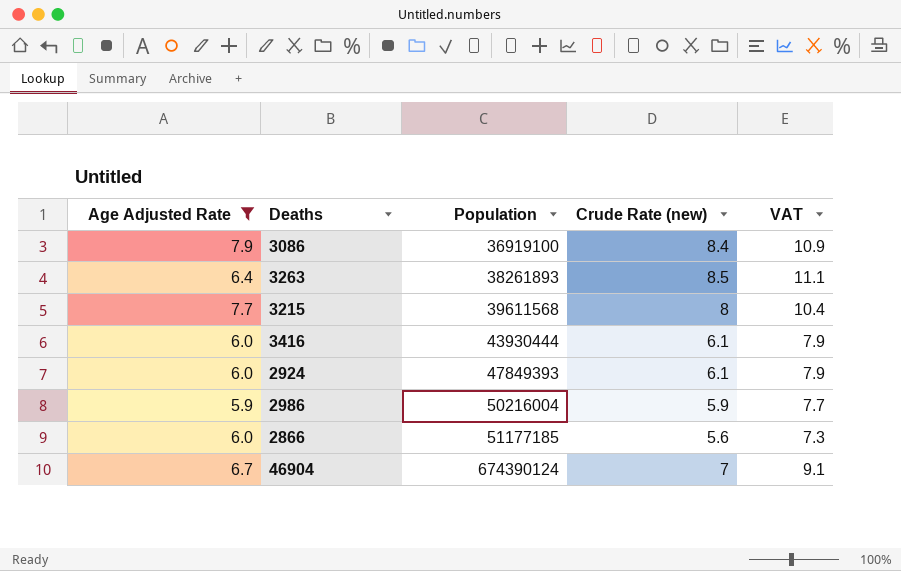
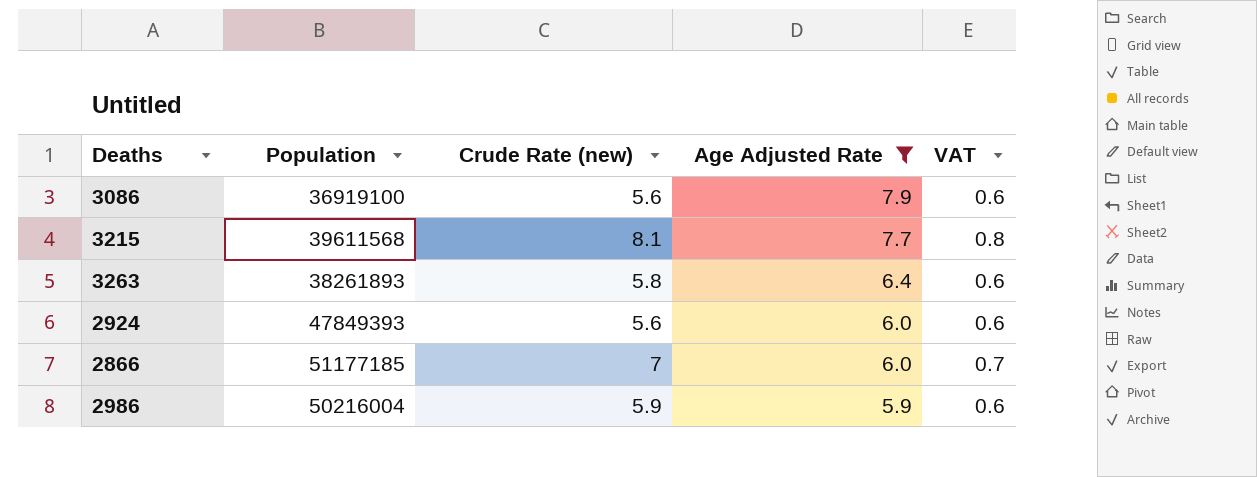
row order: Population ascending -> Age Adjusted Rate descending
column Age Adjusted Rate | position: 1 -> 4
column VAT | formula: [Crude Rate (new)] * 1.3 -> [Crude Rate (new)] * 0.1
row 3416: 6.0 | 43930444 | 6.1 | 7.9 -> none
row 46904: 6.7 | 674390124 | 7 | 9.1 -> none
3086 | Crude Rate (new): 8.4 -> 5.6
3215 | Crude Rate (new): 8 -> 8.1
3263 | Crude Rate (new): 8.5 -> 5.8
2924 | Crude Rate (new): 6.1 -> 5.6
2866 | Crude Rate (new): 5.6 -> 7

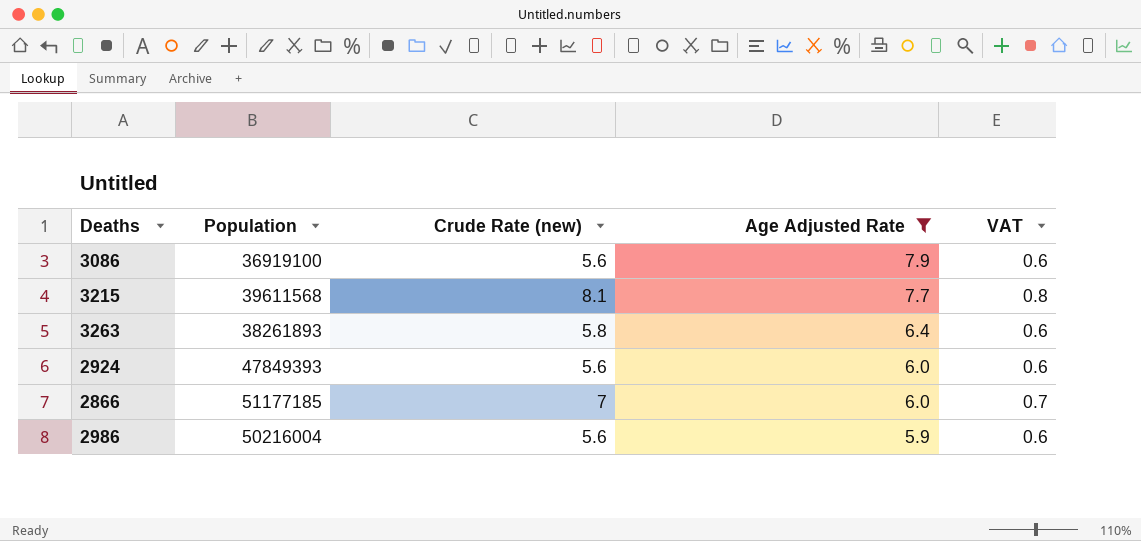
2986 | Crude Rate (new): 5.9 -> 5.6

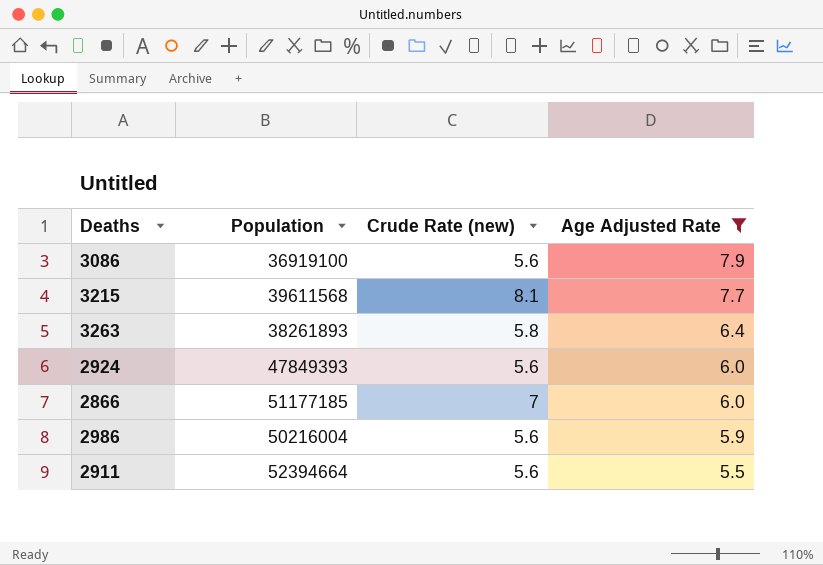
column VAT | formula: [Crude Rate (new)] * 0.1 -> none
row 2911: none -> 52394664 | 5.6 | 5.5

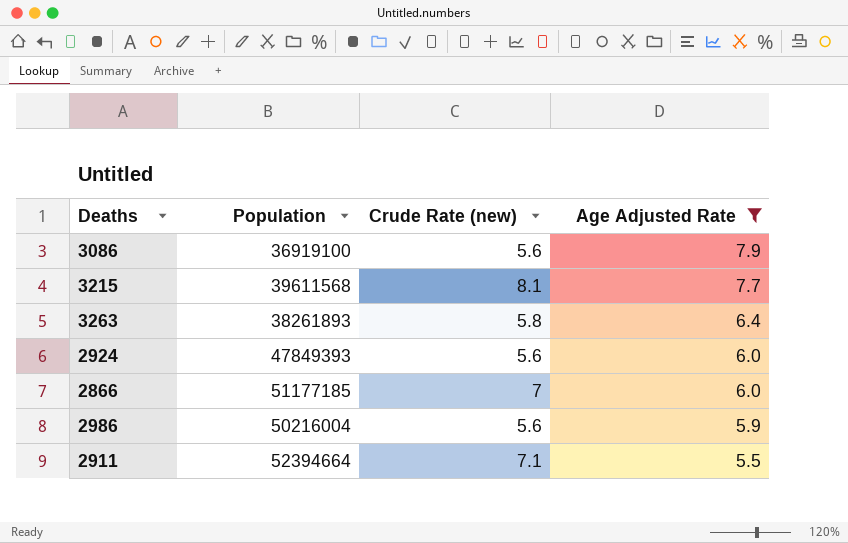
2911 | Crude Rate (new): 5.6 -> 7.1

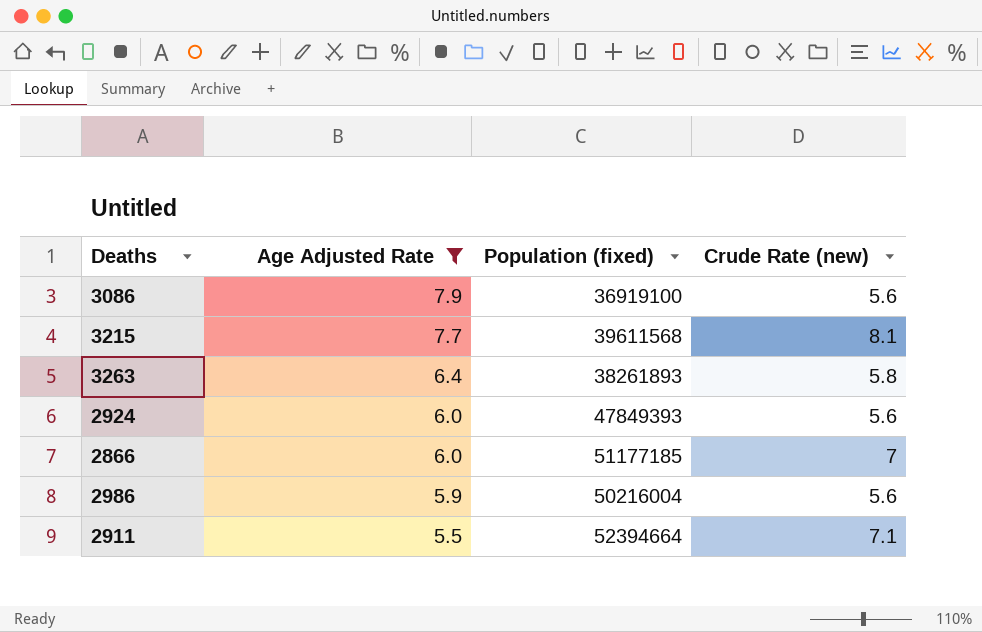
column Age Adjusted Rate | position: 4 -> 2
column name: Population -> Population (fixed)

